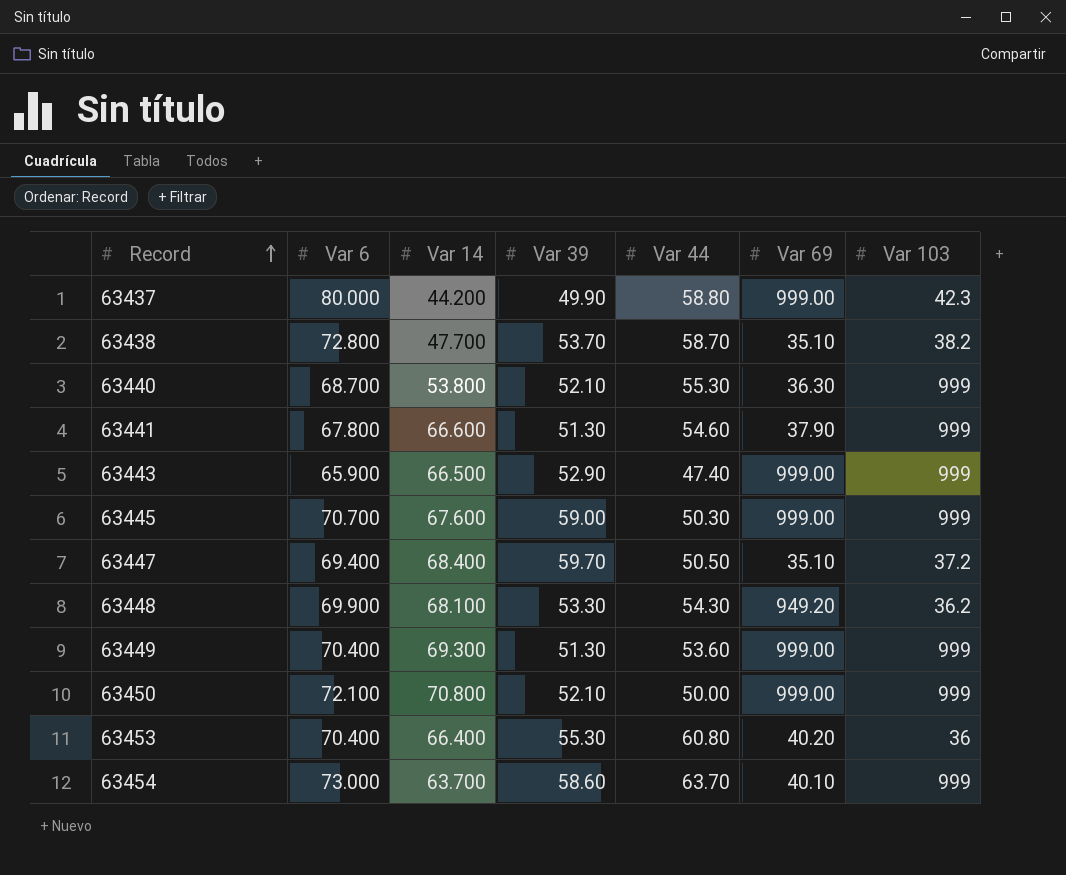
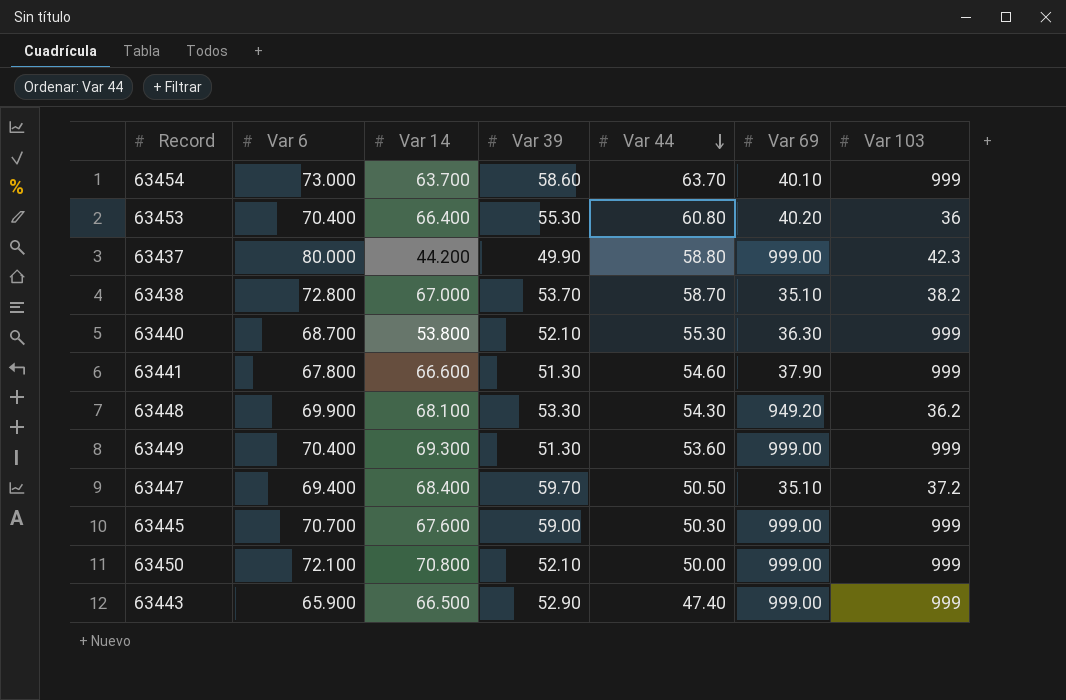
row order: Record ascending -> Var 44 descending
63438 | Var 14: 47.700 -> 67.000

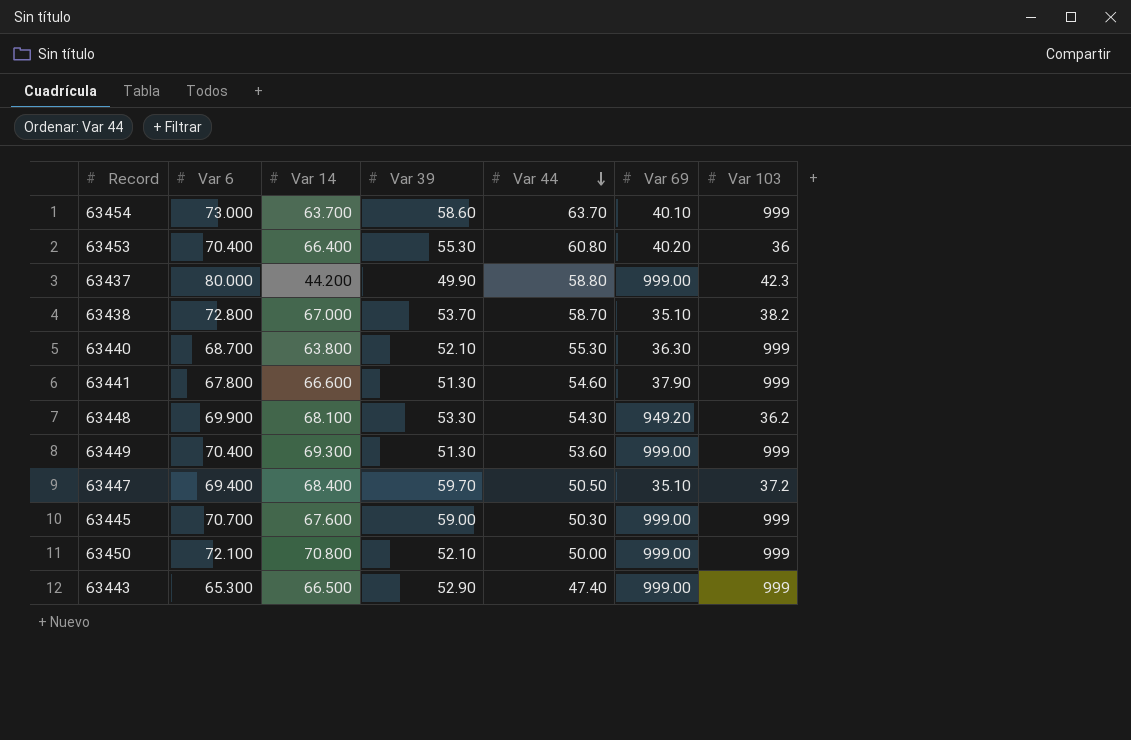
63440 | Var 14: 53.800 -> 63.800
63443 | Var 6: 65.900 -> 65.300

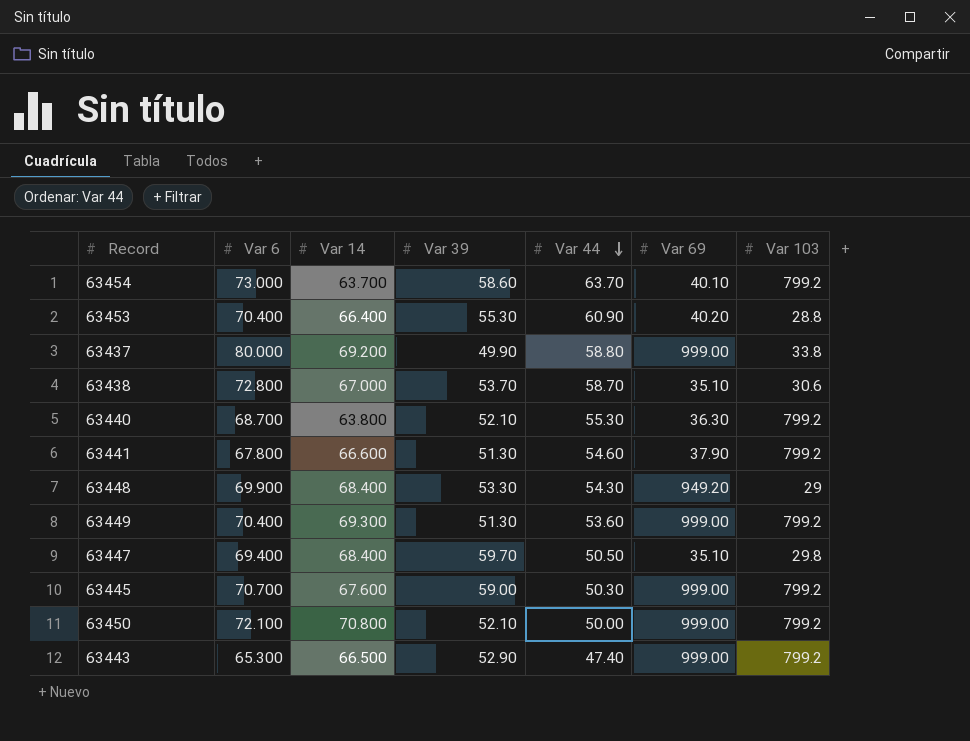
63454 | Var 103: 999 -> 799.2
63453 | Var 44: 60.80 -> 60.90
63453 | Var 103: 36 -> 28.8
63437 | Var 14: 44.200 -> 69.200
63437 | Var 103: 42.3 -> 33.8
63438 | Var 103: 38.2 -> 30.6
63440 | Var 103: 999 -> 799.2
63441 | Var 103: 999 -> 799.2
63448 | Var 14: 68.100 -> 68.400
63448 | Var 103: 36.2 -> 29
63449 | Var 103: 999 -> 799.2
63447 | Var 103: 37.2 -> 29.8
63445 | Var 103: 999 -> 799.2
63450 | Var 103: 999 -> 799.2
63443 | Var 103: 999 -> 799.2

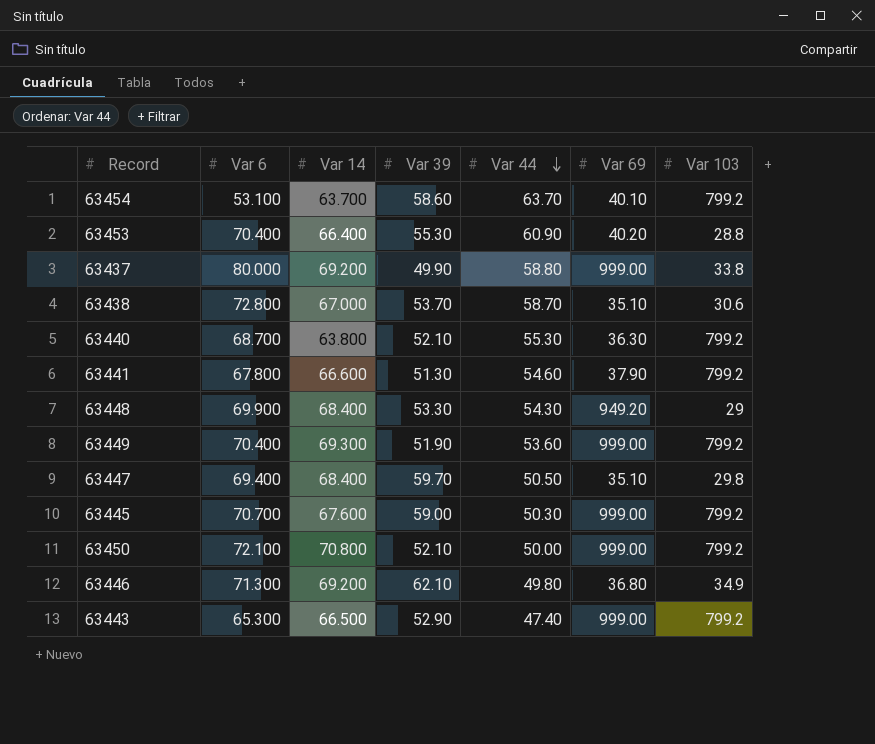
63454 | Var 6: 73.000 -> 53.100
63449 | Var 39: 51.30 -> 51.90
row 63446: none -> 71.300 | 69.200 | 62.10 | 49.80 | 36.80 | 34.9

